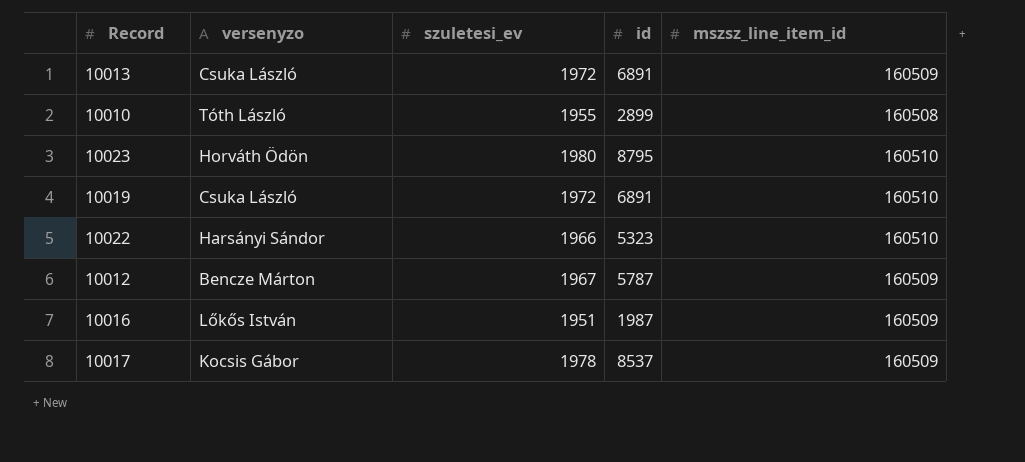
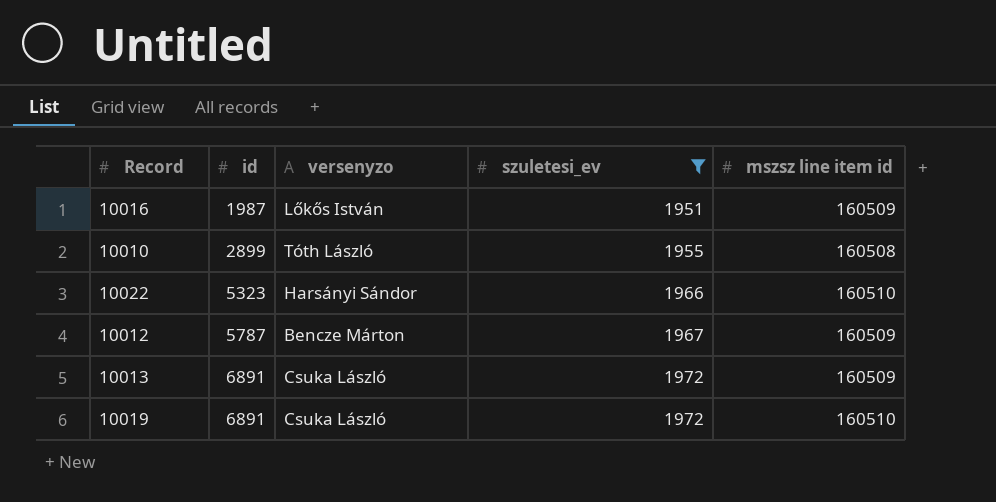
filter: none -> szuletesi_ev <= 1972
row order: none -> id ascending
column id | position: 4 -> 2
column name: mszsz_line_item_id -> mszsz line item id

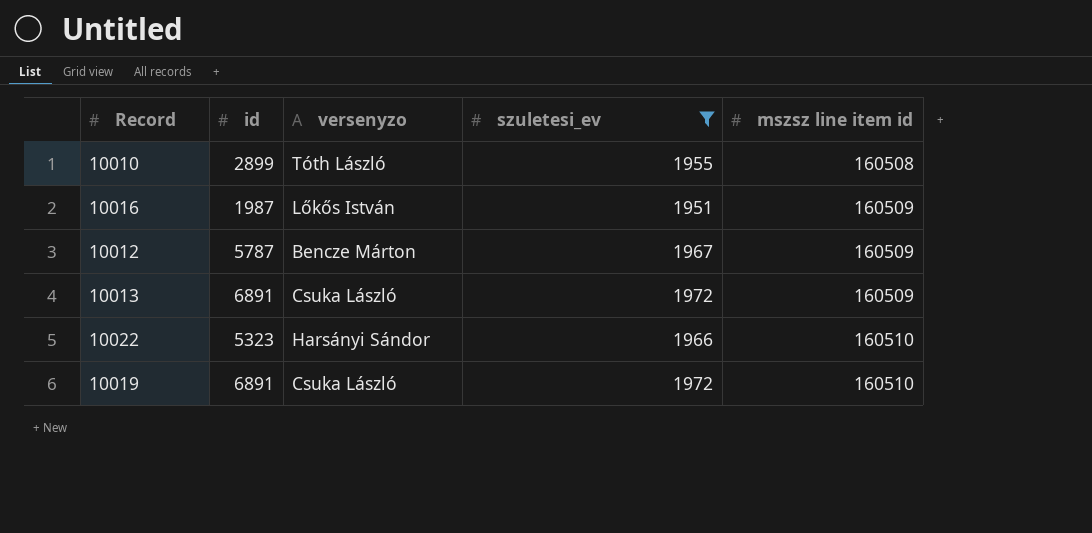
row order: id ascending -> mszsz line item id ascending

